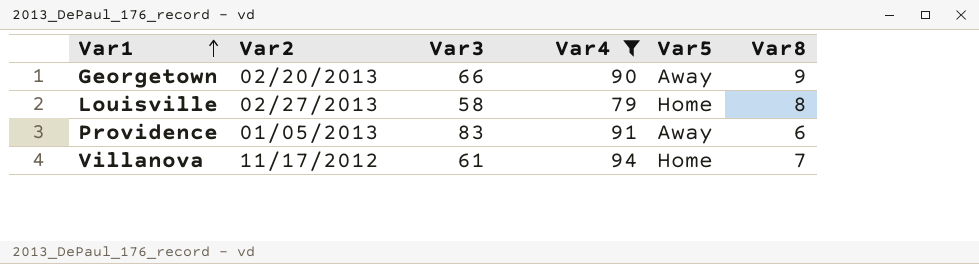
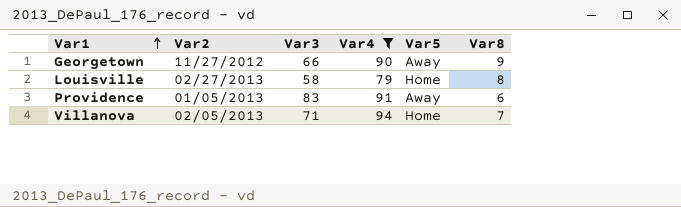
Georgetown | Var2: 02/20/2013 -> 11/27/2012
Villanova | Var2: 11/17/2012 -> 02/05/2013
Villanova | Var3: 61 -> 71

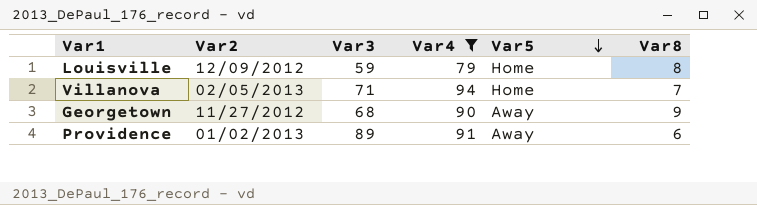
row order: Var1 ascending -> Var5 descending
Louisville | Var2: 02/27/2013 -> 12/09/2012
Louisville | Var3: 58 -> 59
Georgetown | Var3: 66 -> 68
Providence | Var2: 01/05/2013 -> 01/02/2013
Providence | Var3: 83 -> 89

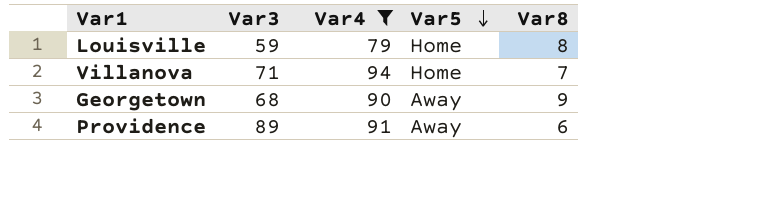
column Var2 | position: 2 -> none

